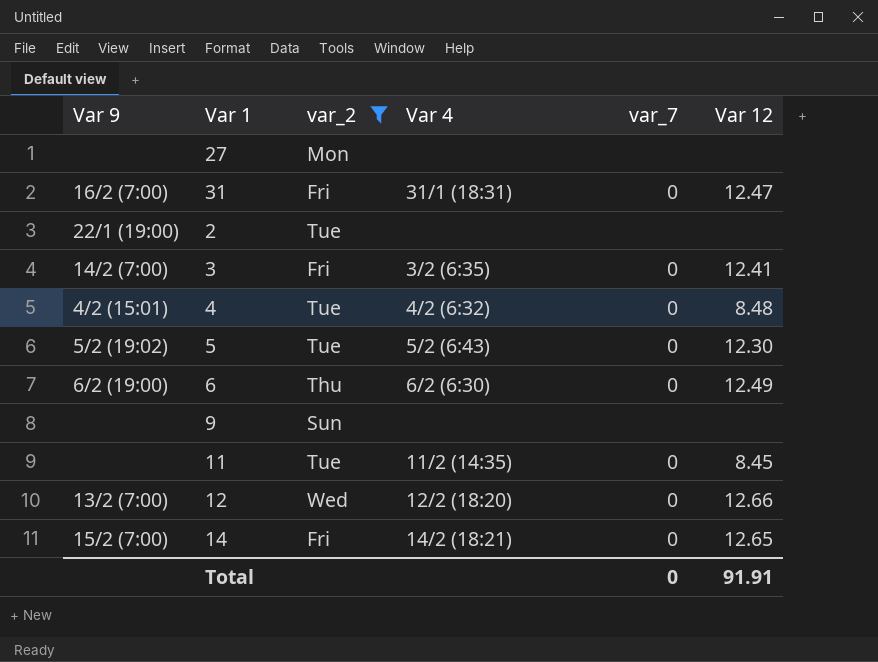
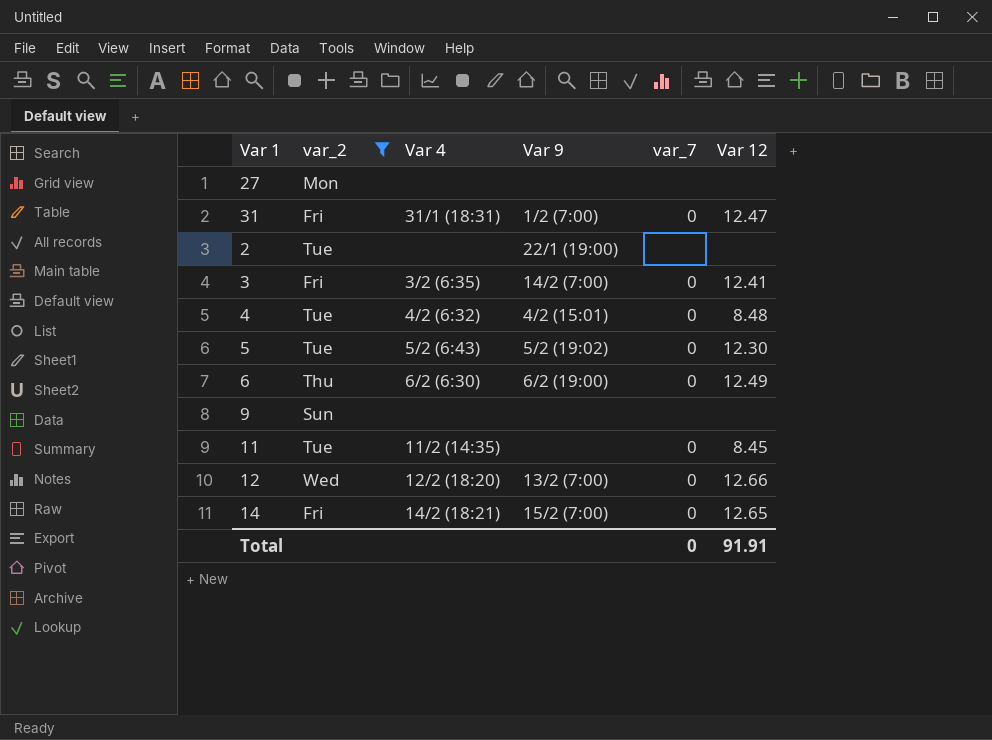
column Var 9 | position: 1 -> 4
31 | Var 9: 16/2 (7:00) -> 1/2 (7:00)

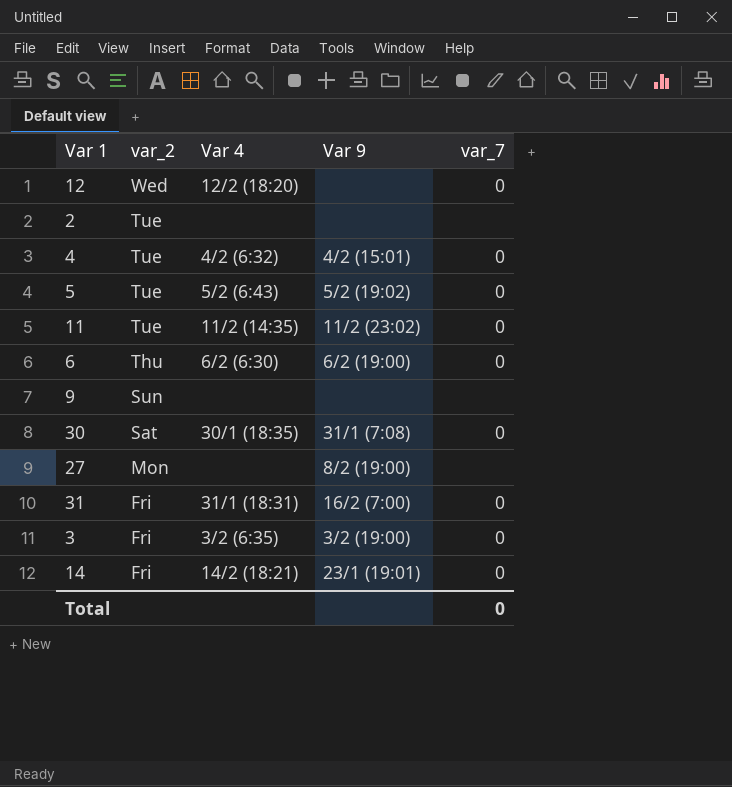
filter: var_2 != Sat -> none
row order: none -> var_2 descending
column Var 12 | position: 6 -> none
12 | Var 9: 13/2 (7:00) -> none
2 | Var 9: 22/1 (19:00) -> none
11 | Var 9: none -> 11/2 (23:02)
27 | Var 9: none -> 8/2 (19:00)
31 | Var 9: 1/2 (7:00) -> 16/2 (7:00)
3 | Var 9: 14/2 (7:00) -> 3/2 (19:00)
14 | Var 9: 15/2 (7:00) -> 23/1 (19:01)

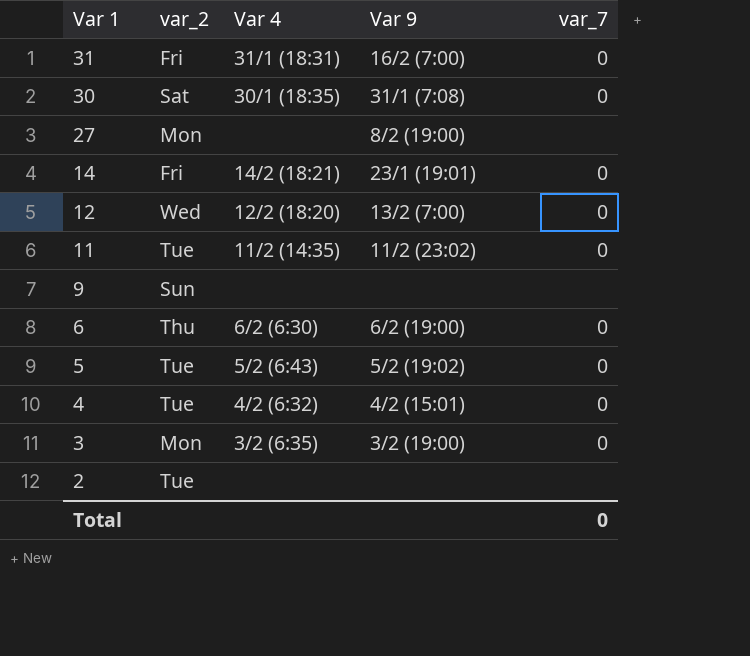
row order: var_2 descending -> Var 1 descending
12 | Var 9: none -> 13/2 (7:00)
3 | var_2: Fri -> Mon

